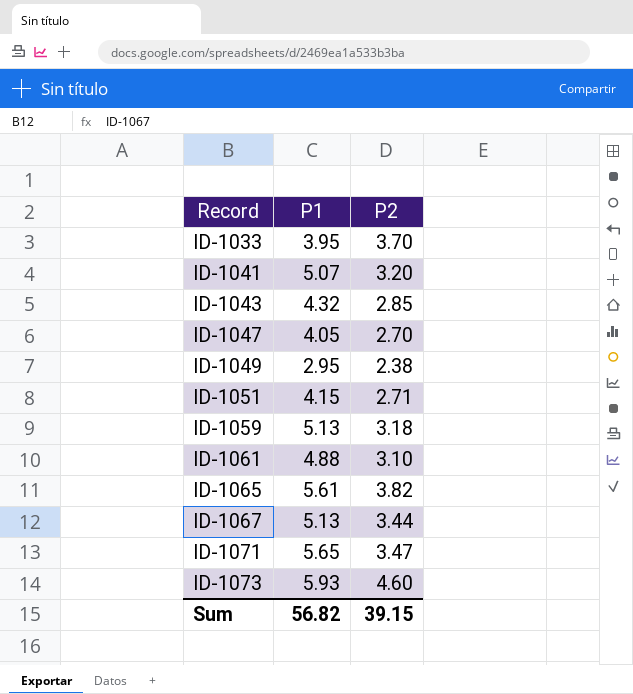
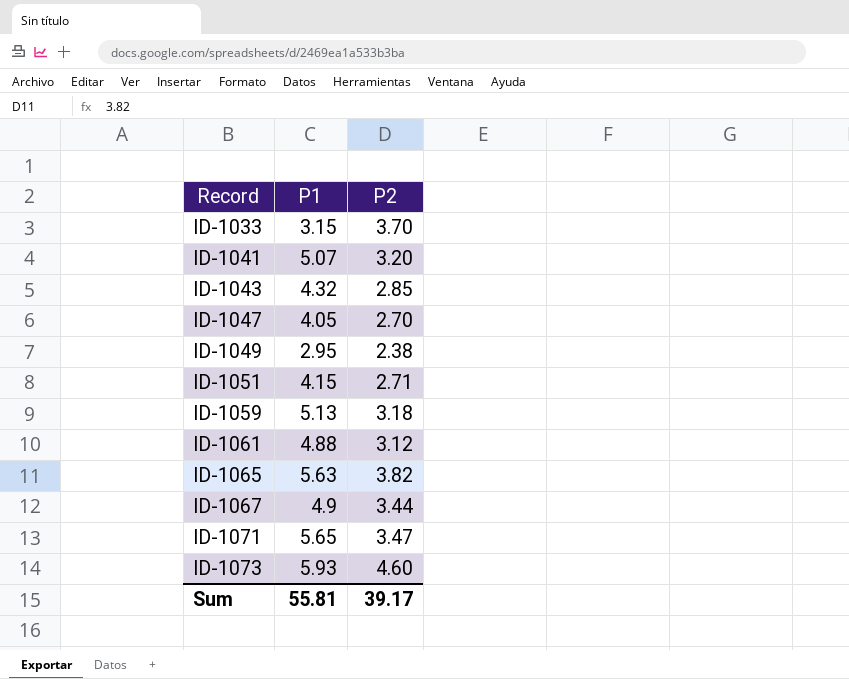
ID-1033 | P1: 3.95 -> 3.15
ID-1061 | P2: 3.10 -> 3.12
ID-1065 | P1: 5.61 -> 5.63
ID-1067 | P1: 5.13 -> 4.9
Sum | P1: 56.82 -> 55.81
Sum | P2: 39.15 -> 39.17

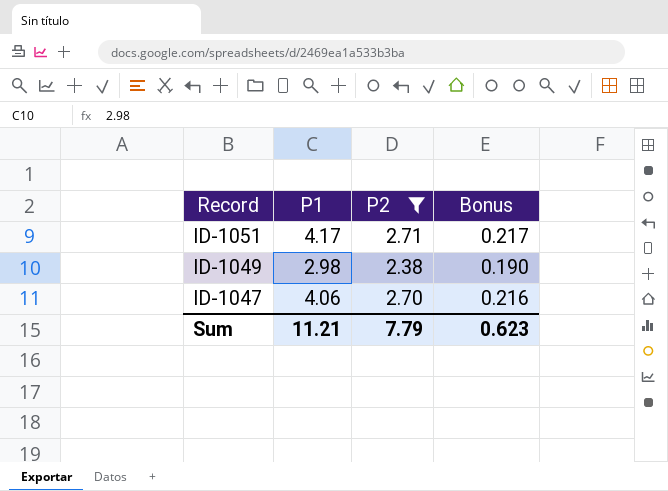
filter: none -> P2 <= 2.71
row order: Record ascending -> Record descending
column Bonus | formula: none -> [P2] * 0.08
ID-1051 | P1: 4.15 -> 4.17
ID-1049 | P1: 2.95 -> 2.98
ID-1047 | P1: 4.05 -> 4.06
Sum | P1: 55.81 -> 11.21
Sum | P2: 39.17 -> 7.79

